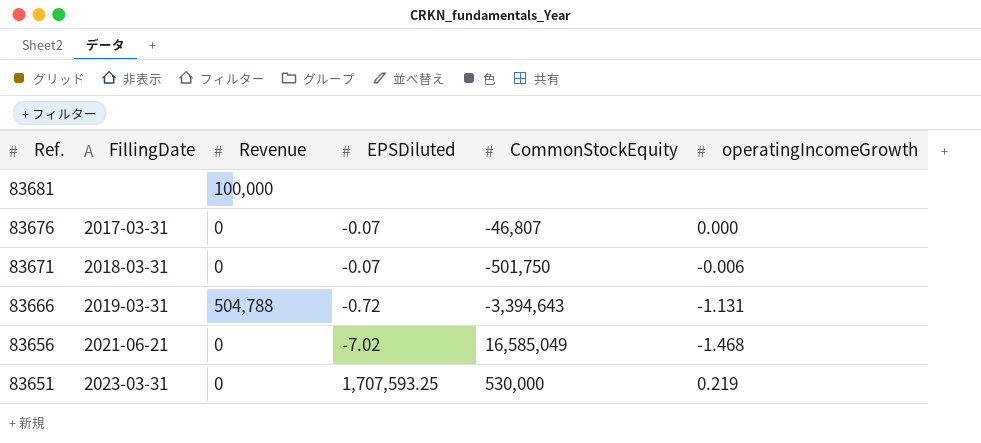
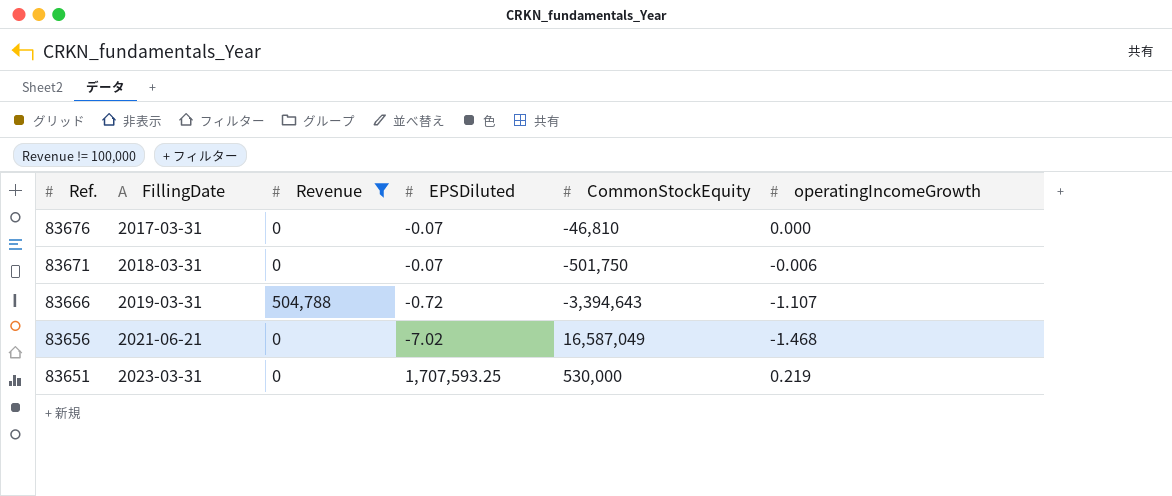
filter: none -> Revenue != 100,000
83676 | CommonStockEquity: -46,807 -> -46,810
83666 | operatingIncomeGrowth: -1.131 -> -1.107
83656 | CommonStockEquity: 16,585,049 -> 16,587,049

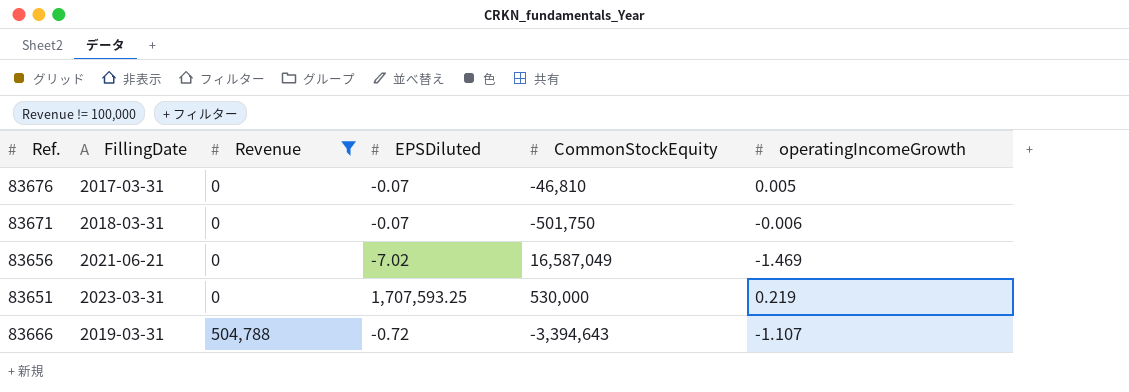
row order: Ref. descending -> Revenue ascending
83676 | operatingIncomeGrowth: 0.000 -> 0.005
83656 | operatingIncomeGrowth: -1.468 -> -1.469

